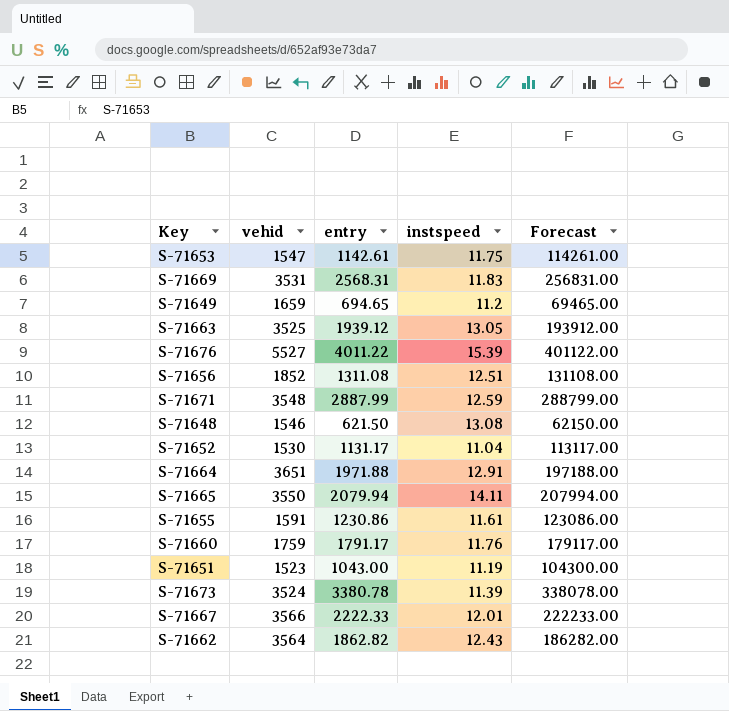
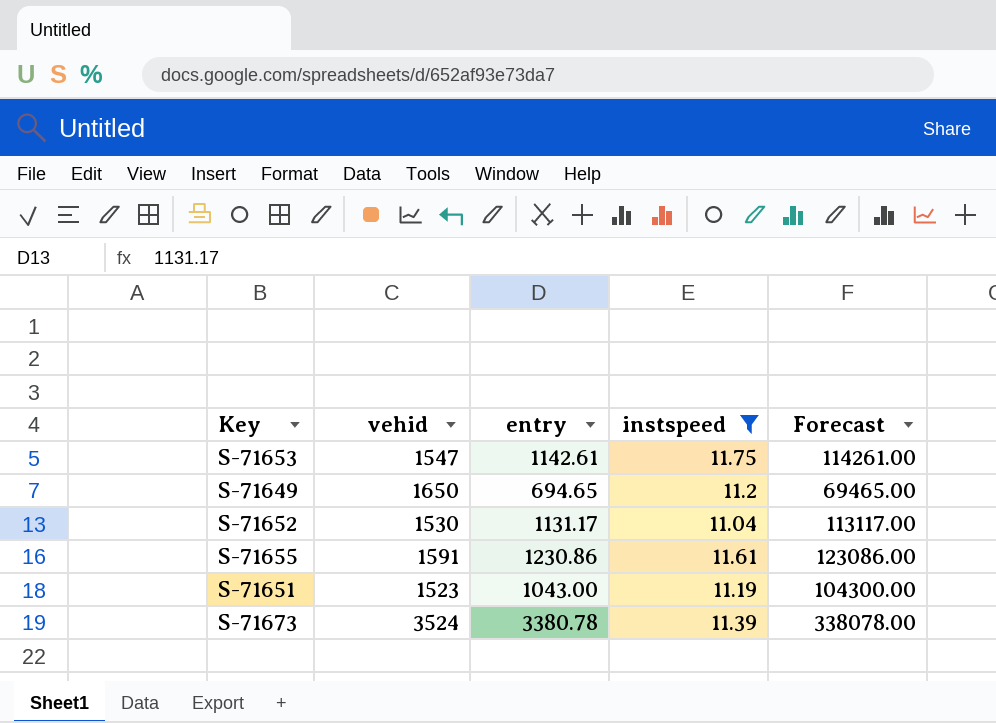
filter: none -> instspeed <= 11.75
S-71649 | vehid: 1659 -> 1650

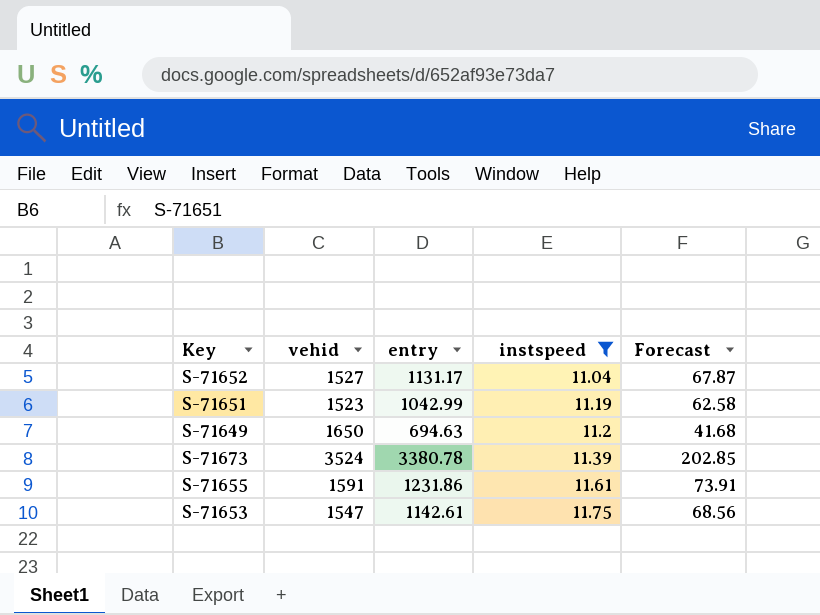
row order: none -> instspeed ascending
column Forecast | formula: [entry] * 100 -> [entry] * 0.06
S-71652 | vehid: 1530 -> 1527
S-71651 | entry: 1043.00 -> 1042.99
S-71649 | entry: 694.65 -> 694.63
S-71655 | entry: 1230.86 -> 1231.86

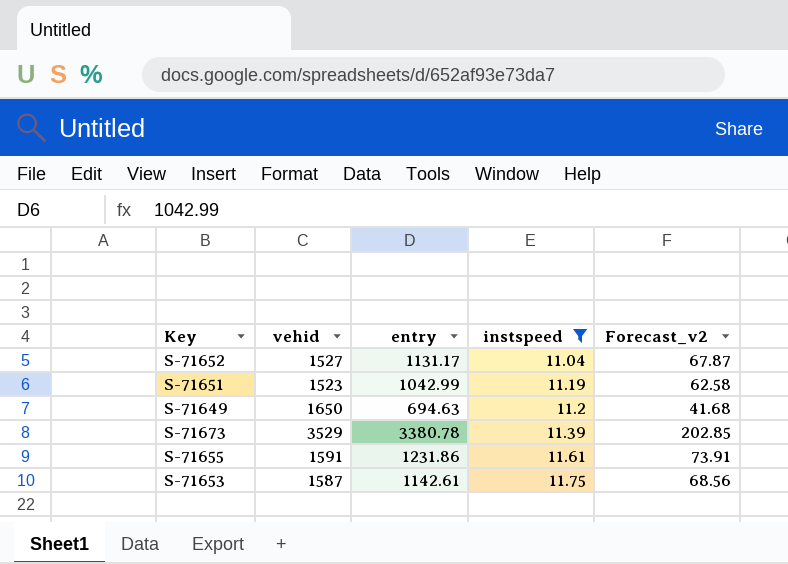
column name: Forecast -> Forecast_v2
S-71673 | vehid: 3524 -> 3529
S-71653 | vehid: 1547 -> 1587

